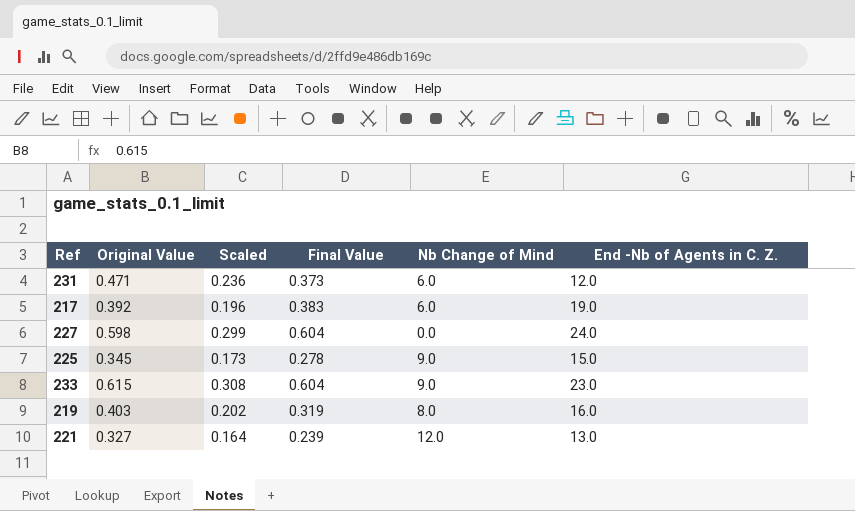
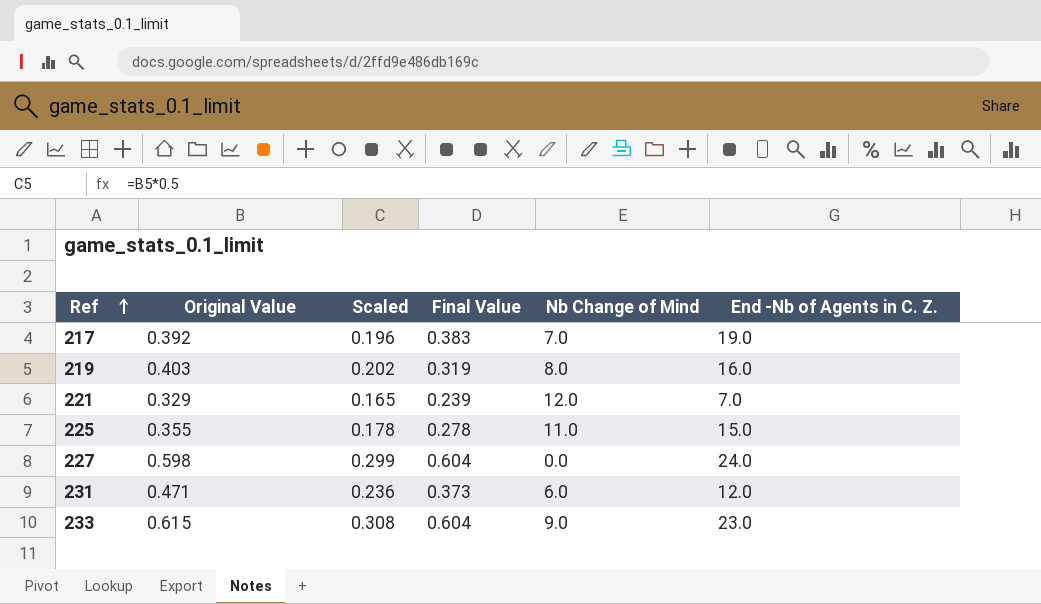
row order: none -> Ref ascending
217 | Nb Change of Mind: 6.0 -> 7.0
221 | Original Value: 0.327 -> 0.329
221 | Scaled: 0.164 -> 0.165
221 | End -Nb of Agents in C. Z.: 13.0 -> 7.0
225 | Original Value: 0.345 -> 0.355
225 | Scaled: 0.173 -> 0.178
225 | Nb Change of Mind: 9.0 -> 11.0

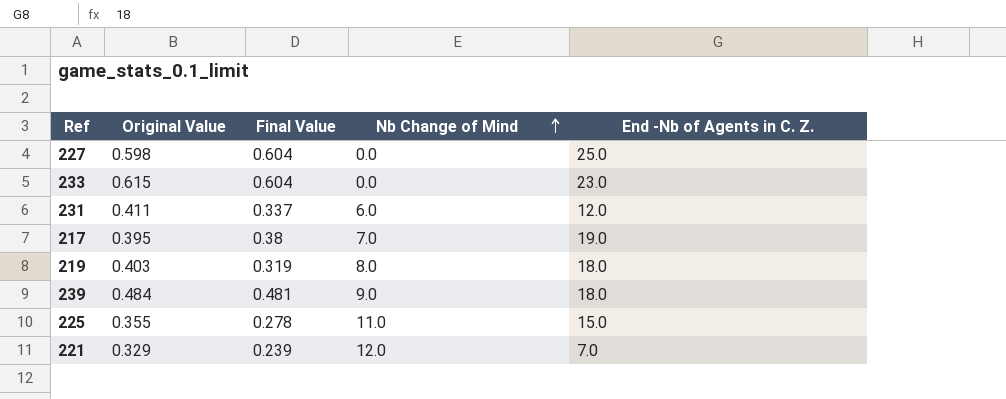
row order: Ref ascending -> Nb Change of Mind ascending
column Scaled | formula: [Original Value] * 0.5 -> none
227 | End -Nb of Agents in C. Z.: 24.0 -> 25.0
233 | Nb Change of Mind: 9.0 -> 0.0
231 | Original Value: 0.471 -> 0.411
231 | Final Value: 0.373 -> 0.337
217 | Original Value: 0.392 -> 0.395
217 | Final Value: 0.383 -> 0.38
219 | End -Nb of Agents in C. Z.: 16.0 -> 18.0
row 239: none -> 0.484 | 0.481 | 9.0 | 18.0

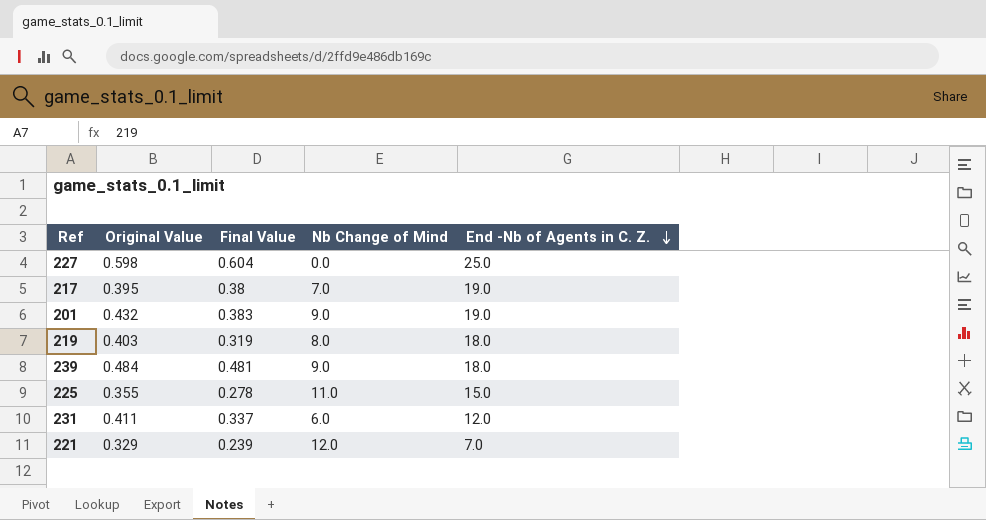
row order: Nb Change of Mind ascending -> End -Nb of Agents in C. Z. descending
row 233: 0.615 | 0.604 | 0.0 | 23.0 -> none
row 201: none -> 0.432 | 0.383 | 9.0 | 19.0

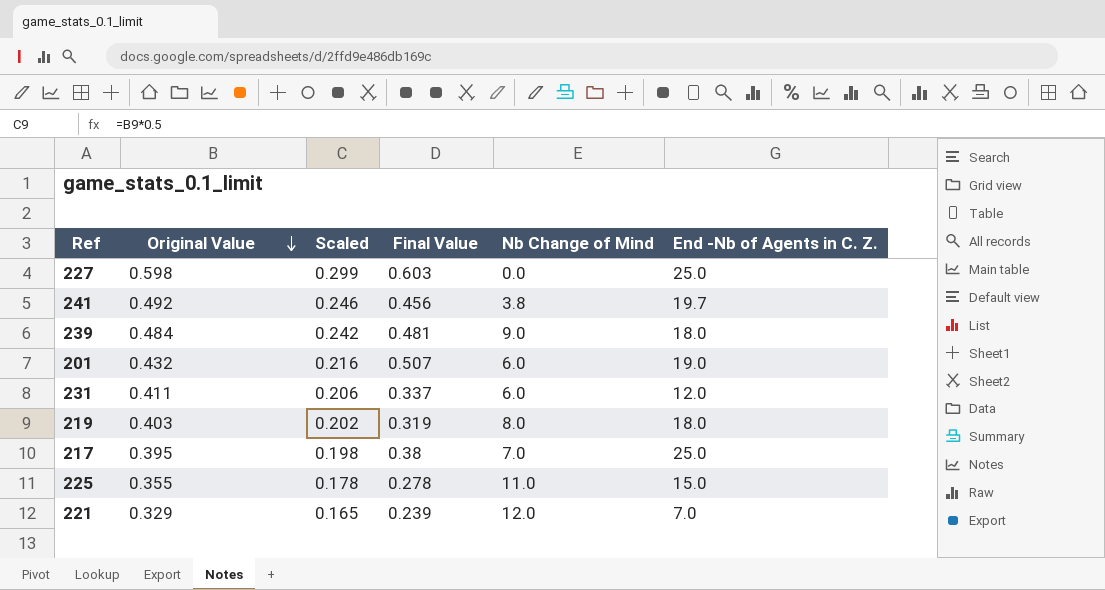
row order: End -Nb of Agents in C. Z. descending -> Original Value descending
column Scaled | formula: none -> [Original Value] * 0.5
227 | Final Value: 0.604 -> 0.603
row 241: none -> 0.492 | 0.246 | 0.456 | 3.8 | 19.7
201 | Final Value: 0.383 -> 0.507
201 | Nb Change of Mind: 9.0 -> 6.0
217 | End -Nb of Agents in C. Z.: 19.0 -> 25.0

